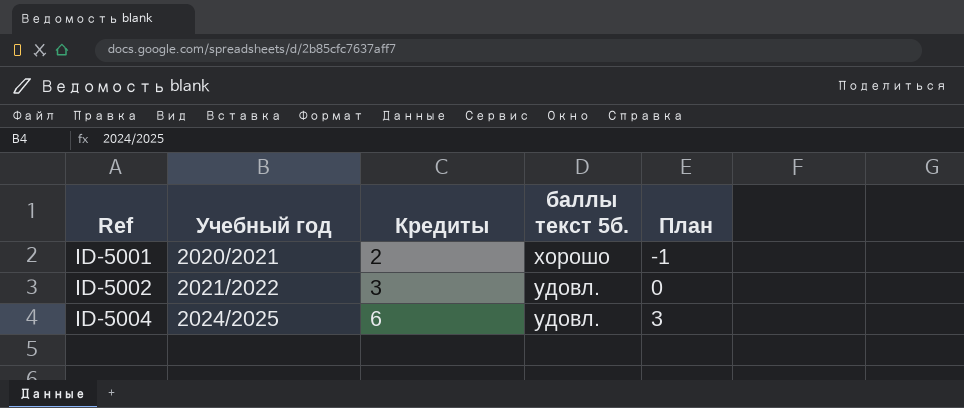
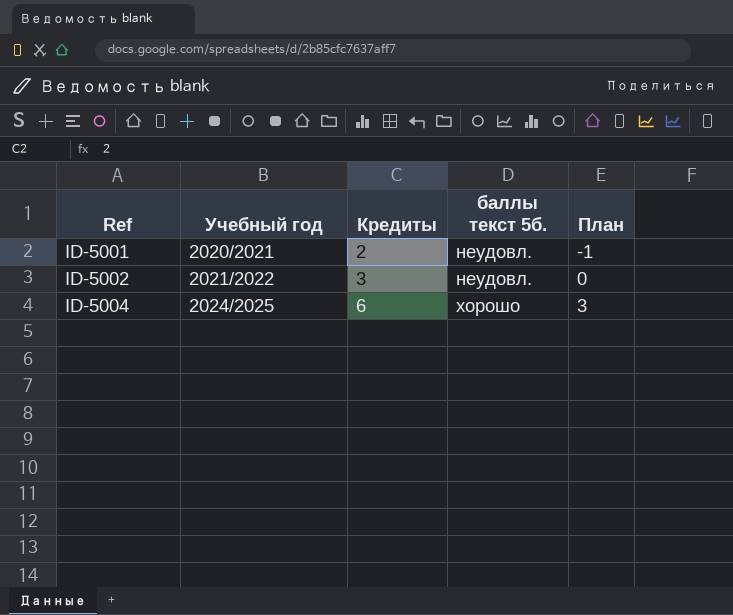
ID-5001 | баллы текст 5б.: хорошо -> неудовл.
ID-5002 | баллы текст 5б.: удовл. -> неудовл.
ID-5004 | баллы текст 5б.: удовл. -> хорошо

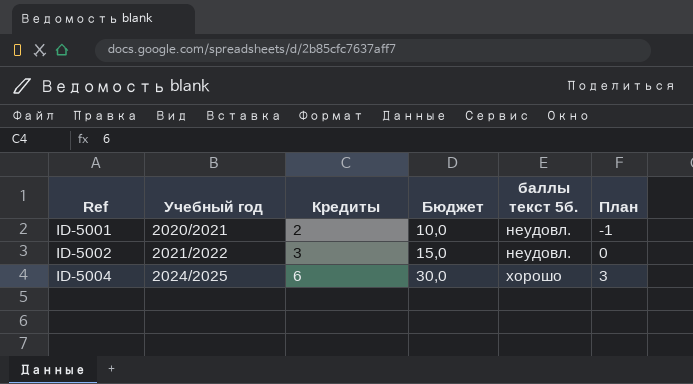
column Бюджет | formula: none -> [Кредиты] * 5

